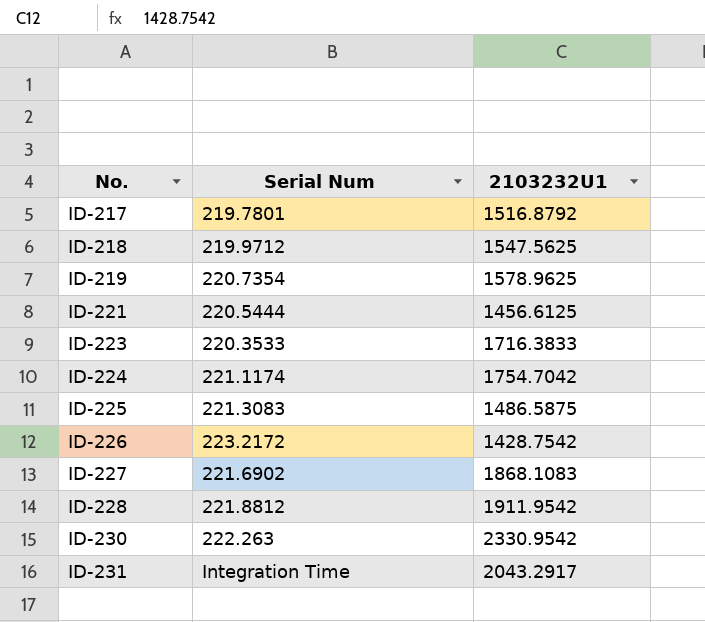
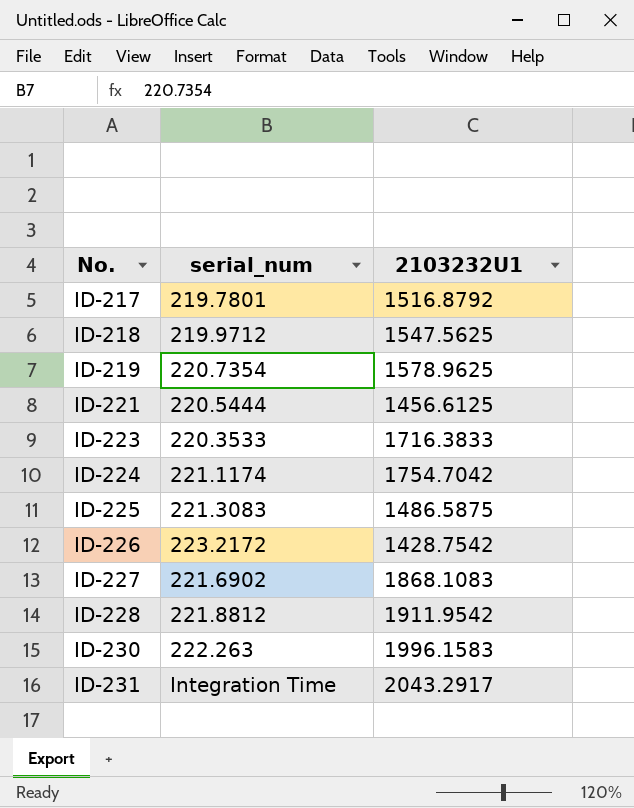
column name: Serial Num -> serial_num
ID-230 | 2103232U1: 2330.9542 -> 1996.1583

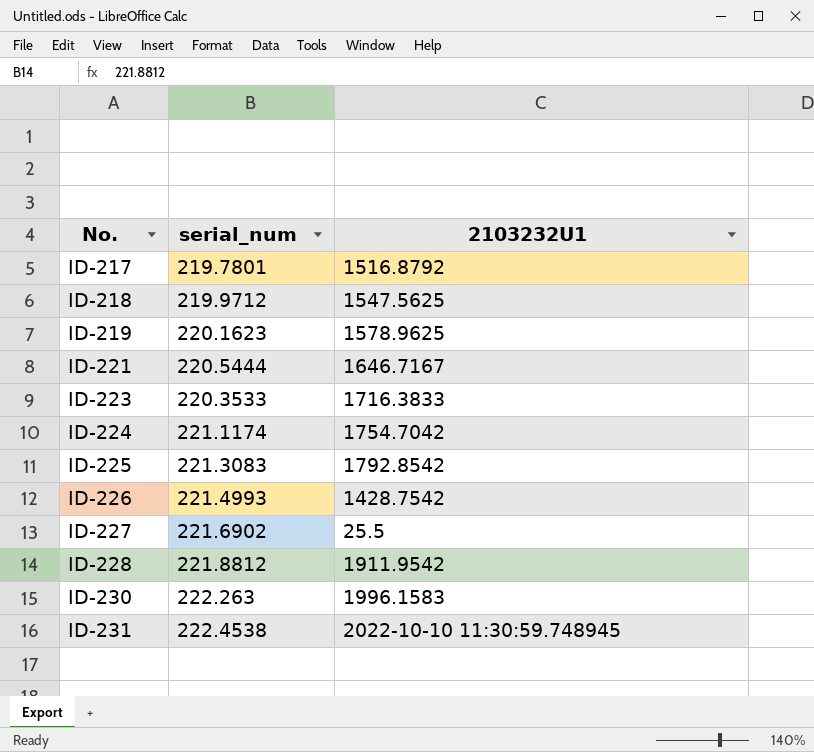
ID-219 | serial_num: 220.7354 -> 220.1623
ID-221 | 2103232U1: 1456.6125 -> 1646.7167
ID-225 | 2103232U1: 1486.5875 -> 1792.8542
ID-226 | serial_num: 223.2172 -> 221.4993
ID-227 | 2103232U1: 1868.1083 -> 25.5
ID-231 | serial_num: Integration Time -> 222.4538
ID-231 | 2103232U1: 2043.2917 -> 2022-10-10 11:30:59.748945

